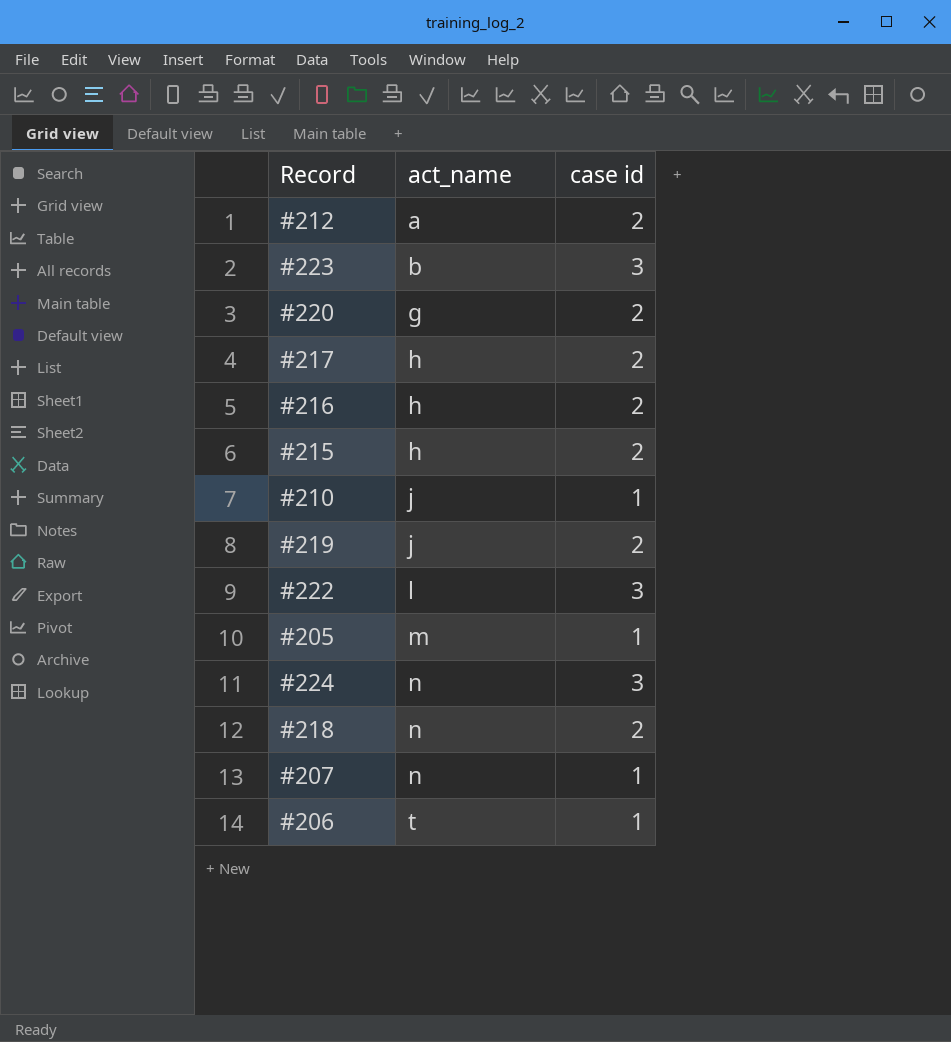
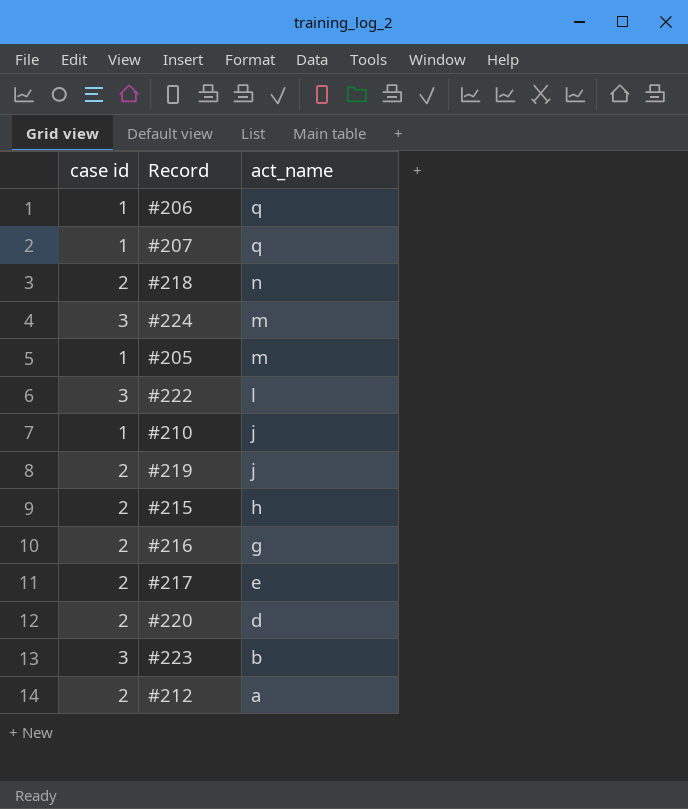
row order: act_name ascending -> act_name descending
column case id | position: 3 -> 1
#206 | act_name: t -> q
#207 | act_name: n -> q
#224 | act_name: n -> m
#216 | act_name: h -> g
#217 | act_name: h -> e
#220 | act_name: g -> d

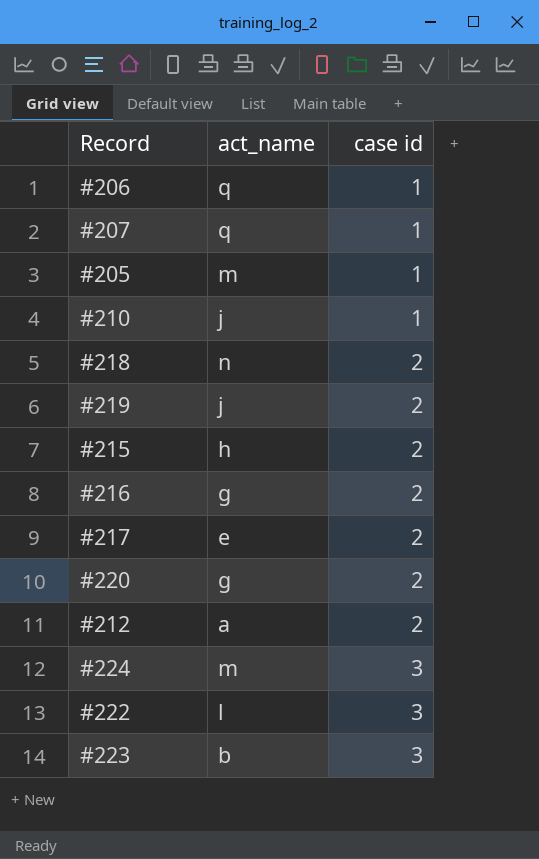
row order: act_name descending -> case id ascending
column case id | position: 1 -> 3
#220 | act_name: d -> g

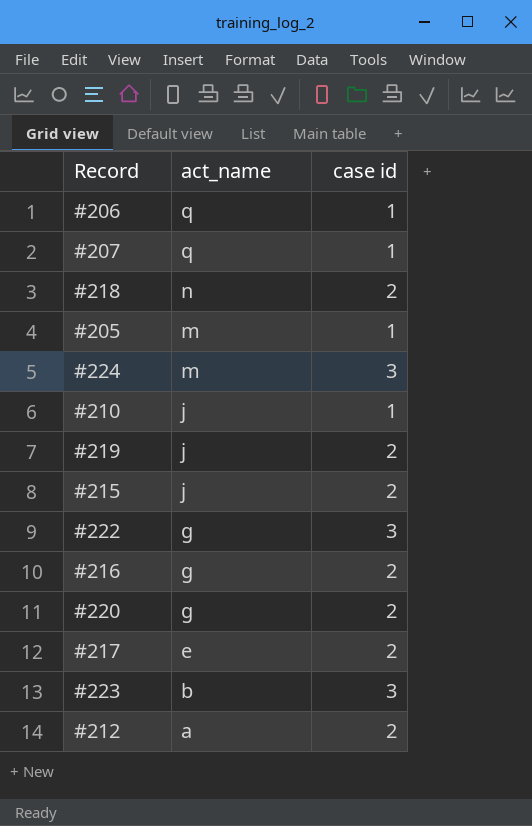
row order: case id ascending -> act_name descending
#215 | act_name: h -> j
#222 | act_name: l -> g

